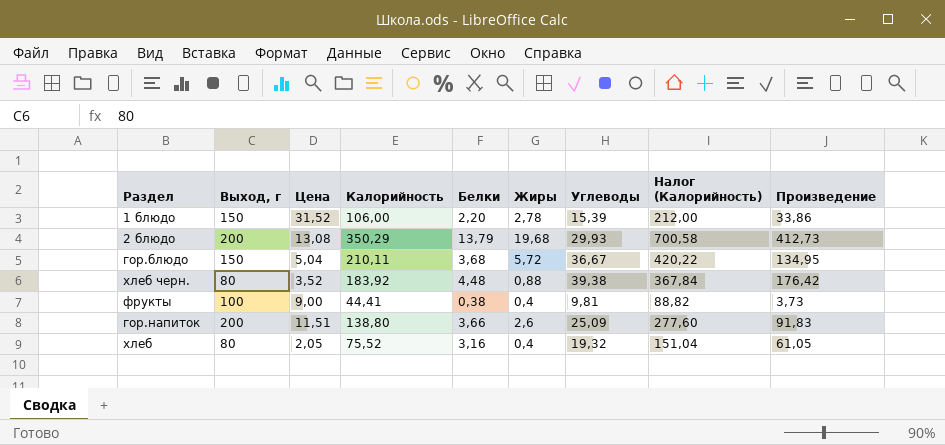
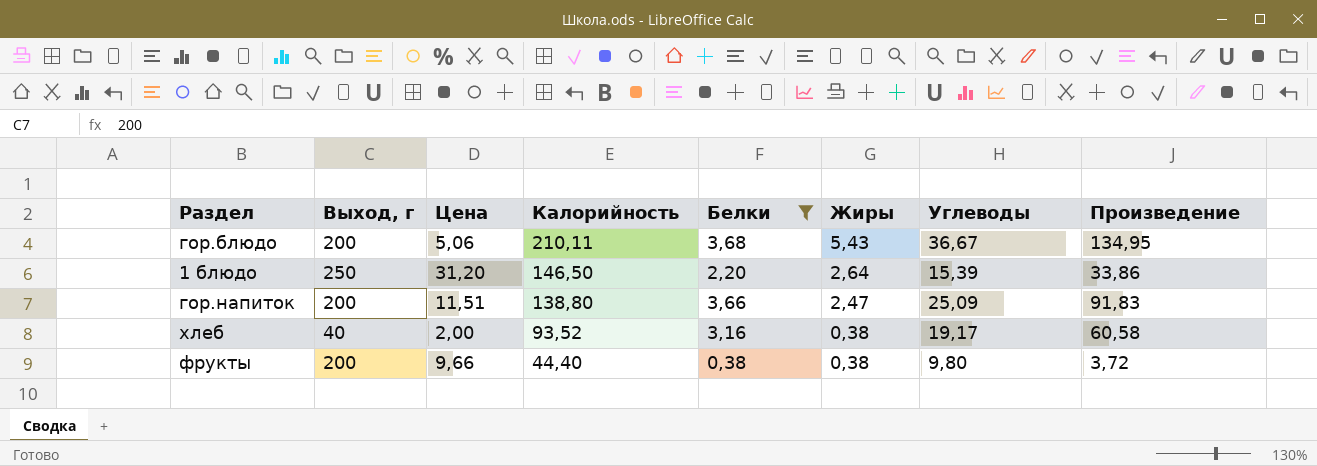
filter: none -> Белки <= 3,68
row order: none -> Калорийность descending
column Налог (Калорийность) | formula: [Калорийность] * 2 -> none
гор.блюдо | Выход, г: 150 -> 200
гор.блюдо | Цена: 5,04 -> 5,06
гор.блюдо | Жиры: 5,72 -> 5,43
1 блюдо | Выход, г: 150 -> 250
1 блюдо | Цена: 31,52 -> 31,20
1 блюдо | Калорийность: 106,00 -> 146,50
1 блюдо | Жиры: 2,78 -> 2,64
гор.напиток | Жиры: 2,6 -> 2,47
хлеб | Выход, г: 80 -> 40
хлеб | Цена: 2,05 -> 2,00
хлеб | Калорийность: 75,52 -> 93,52
хлеб | Жиры: 0,4 -> 0,38
хлеб | Углеводы: 19,32 -> 19,17
хлеб | Произведение: 61,05 -> 60,58
фрукты | Выход, г: 100 -> 200
фрукты | Цена: 9,00 -> 9,66
фрукты | Калорийность: 44,41 -> 44,40
фрукты | Жиры: 0,4 -> 0,38
фрукты | Углеводы: 9,81 -> 9,80
фрукты | Произведение: 3,73 -> 3,72

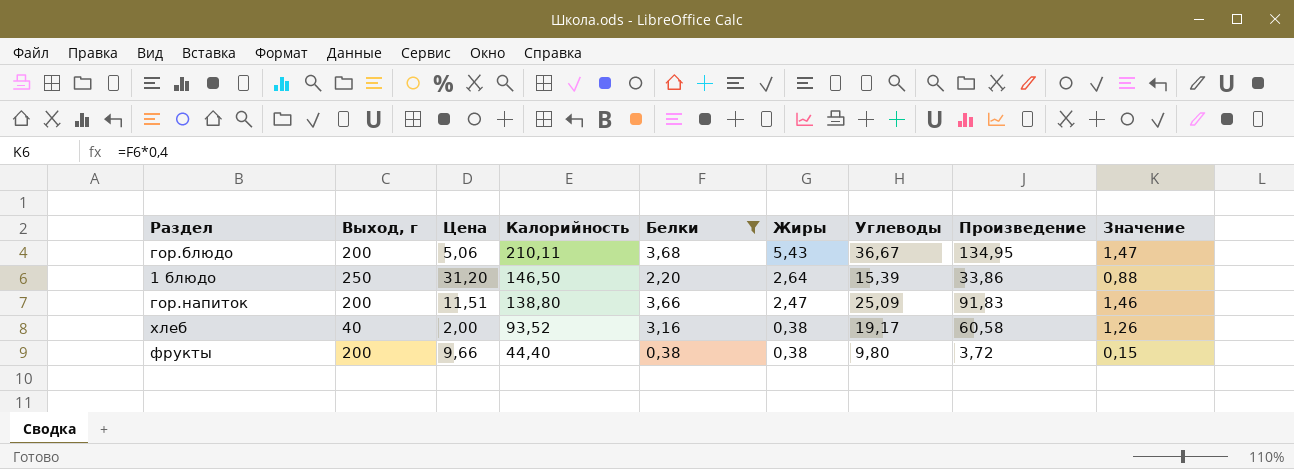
column Значение | formula: none -> [Белки] * 0,4

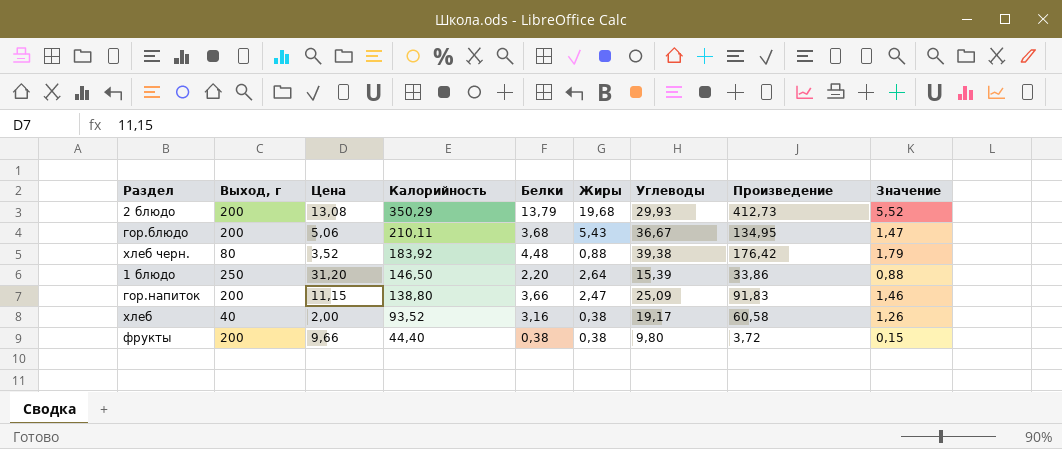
filter: Белки <= 3,68 -> none
гор.напиток | Цена: 11,51 -> 11,15

